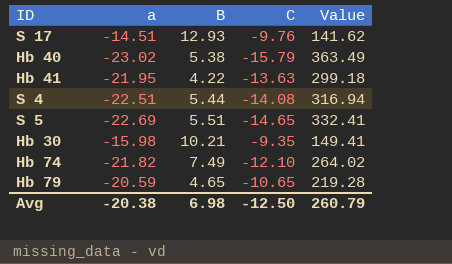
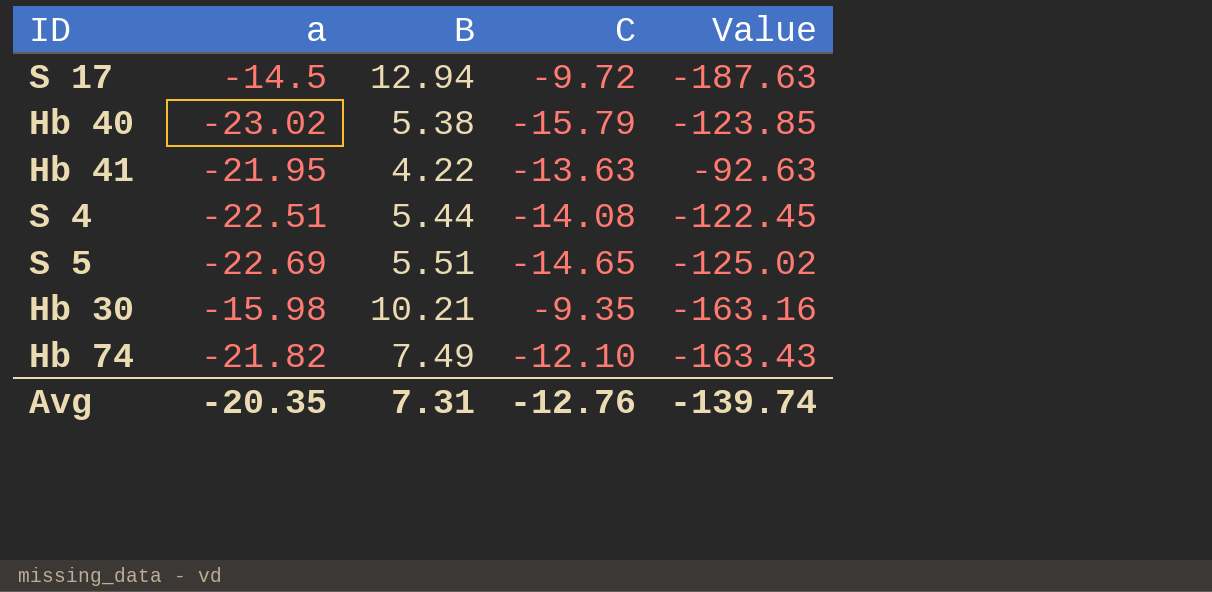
column Value | formula: [a] * [C] -> [a] * [B]
row Hb 79: -20.59 | 4.65 | -10.65 | 219.28 -> none
S 17 | a: -14.51 -> -14.5
S 17 | B: 12.93 -> 12.94
S 17 | C: -9.76 -> -9.72
Avg | a: -20.38 -> -20.35
Avg | B: 6.98 -> 7.31
Avg | C: -12.50 -> -12.76
Avg | Value: 260.79 -> -139.74

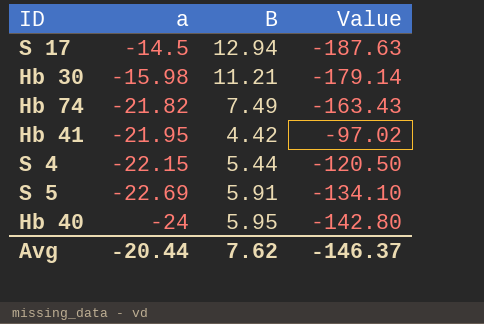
row order: none -> a descending
column C | position: 4 -> none
Hb 30 | B: 10.21 -> 11.21
Hb 30 | Value: -163.16 -> -179.14
Hb 41 | B: 4.22 -> 4.42
Hb 41 | Value: -92.63 -> -97.02
S 4 | a: -22.51 -> -22.15
S 4 | Value: -122.45 -> -120.50
S 5 | B: 5.51 -> 5.91
S 5 | Value: -125.02 -> -134.10
Hb 40 | a: -23.02 -> -24
Hb 40 | B: 5.38 -> 5.95
Hb 40 | Value: -123.85 -> -142.80
Avg | a: -20.35 -> -20.44
Avg | B: 7.31 -> 7.62
Avg | Value: -139.74 -> -146.37

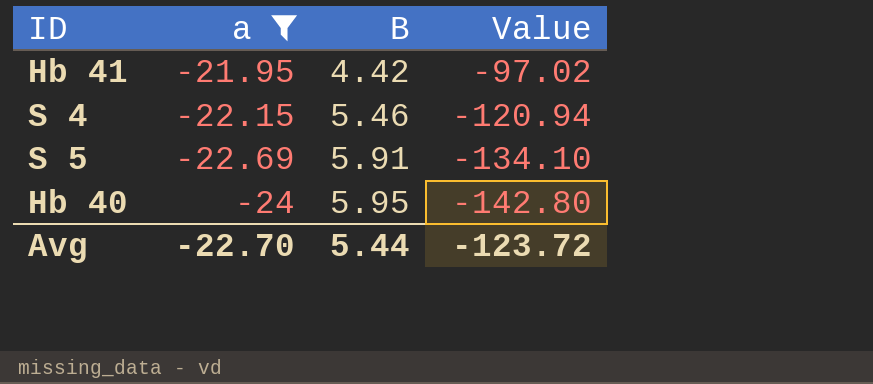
filter: none -> a <= -21.95
S 4 | B: 5.44 -> 5.46
S 4 | Value: -120.50 -> -120.94
Avg | a: -20.44 -> -22.70
Avg | B: 7.62 -> 5.44
Avg | Value: -146.37 -> -123.72

